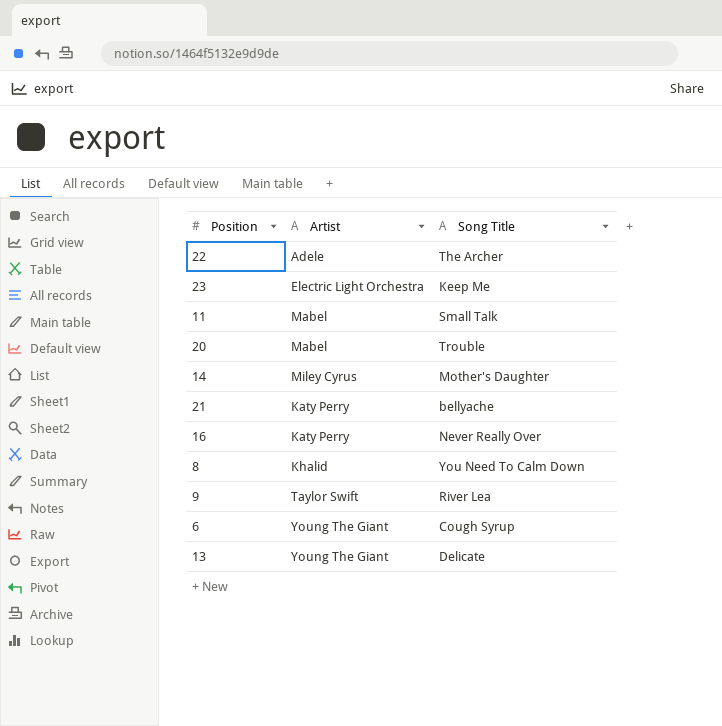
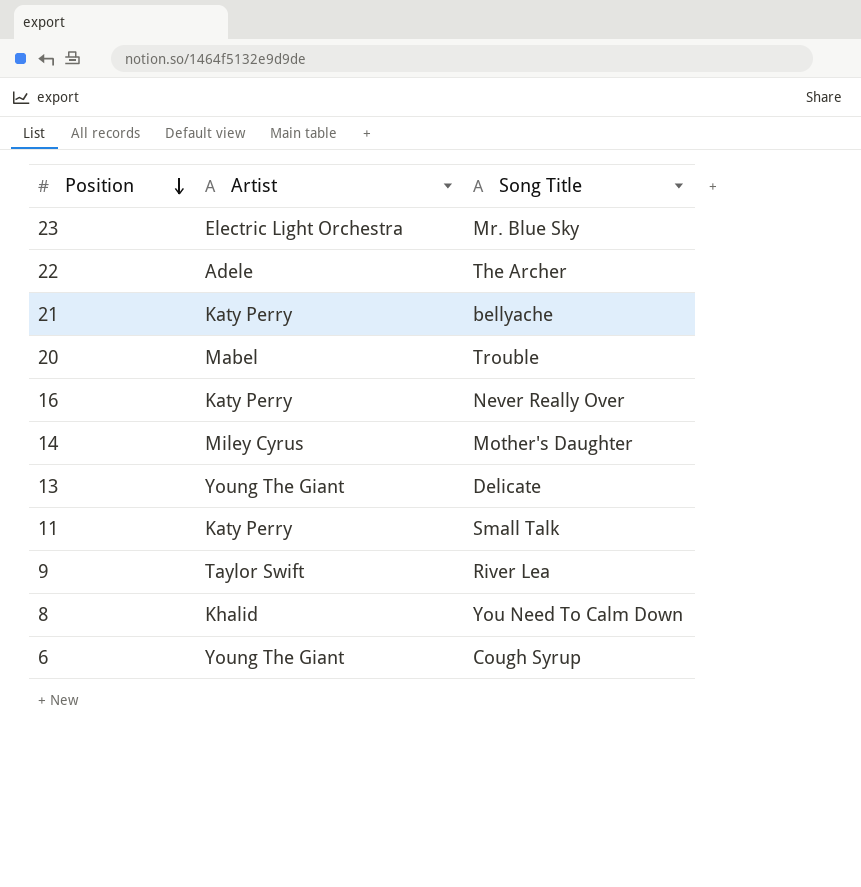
row order: none -> Position descending
23 | Song Title: Keep Me -> Mr. Blue Sky
11 | Artist: Mabel -> Katy Perry

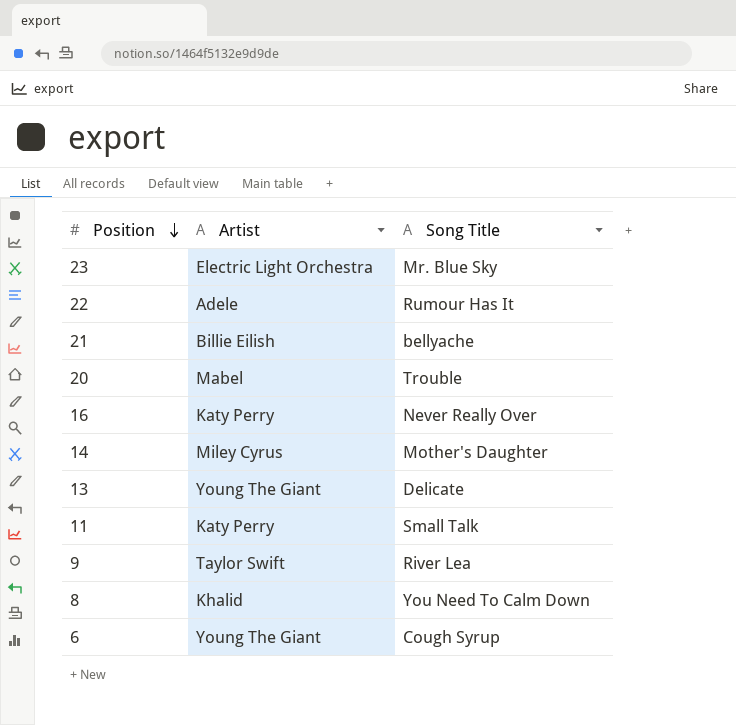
22 | Song Title: The Archer -> Rumour Has It
21 | Artist: Katy Perry -> Billie Eilish

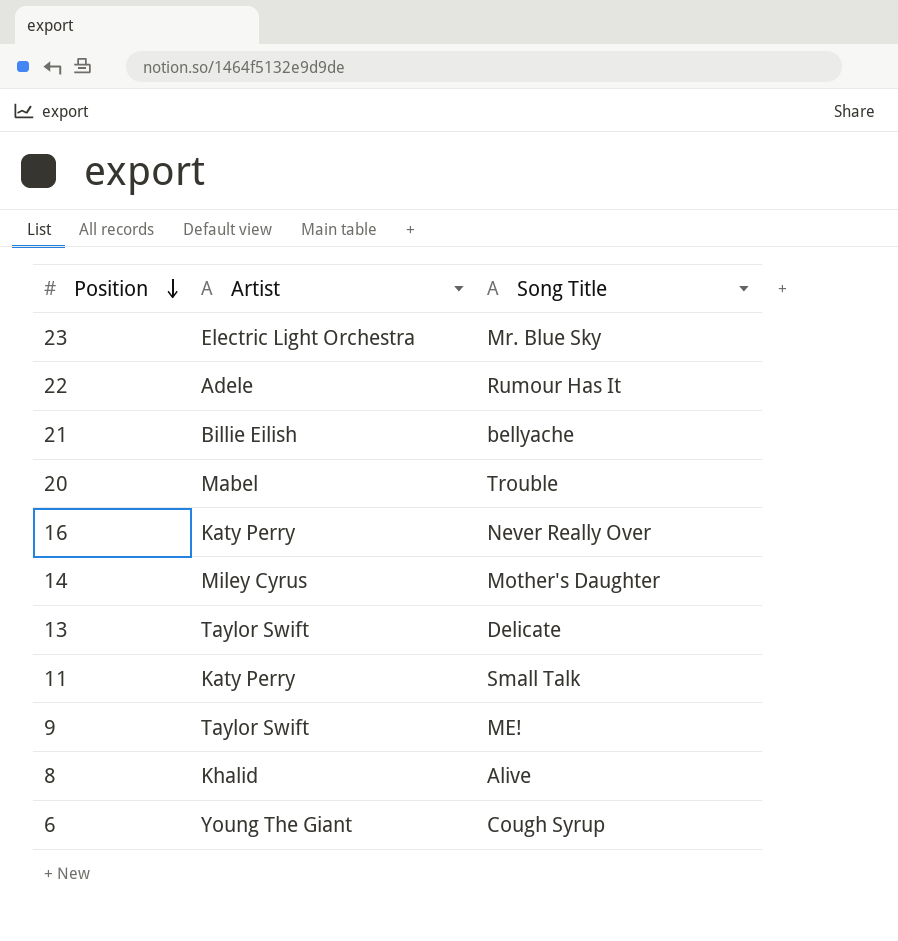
13 | Artist: Young The Giant -> Taylor Swift
9 | Song Title: River Lea -> ME!
8 | Song Title: You Need To Calm Down -> Alive

